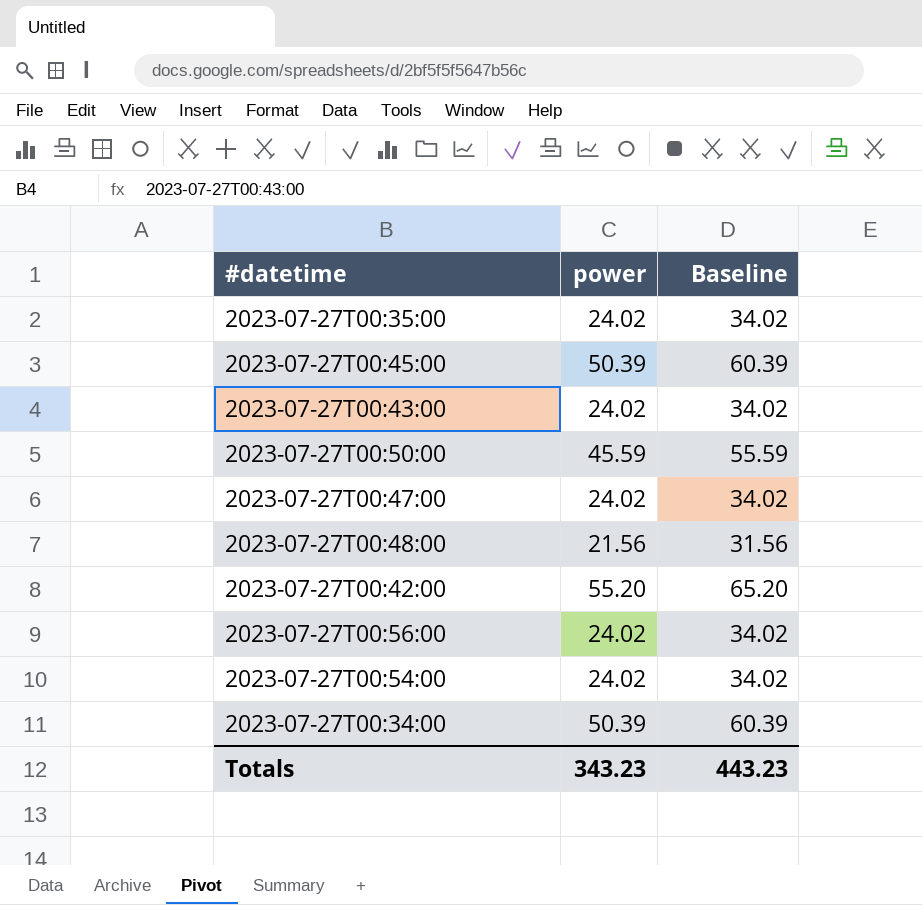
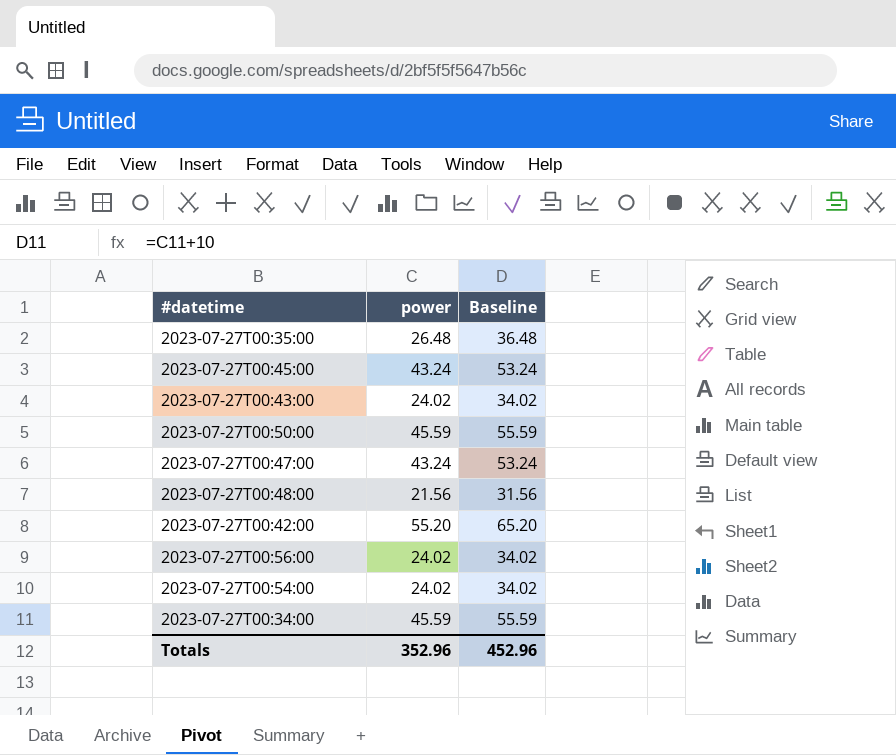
2023-07-27T00:35:00 | power: 24.02 -> 26.48
2023-07-27T00:35:00 | Baseline: 34.02 -> 36.48
2023-07-27T00:45:00 | power: 50.39 -> 43.24
2023-07-27T00:45:00 | Baseline: 60.39 -> 53.24
2023-07-27T00:47:00 | power: 24.02 -> 43.24
2023-07-27T00:47:00 | Baseline: 34.02 -> 53.24
2023-07-27T00:34:00 | power: 50.39 -> 45.59
2023-07-27T00:34:00 | Baseline: 60.39 -> 55.59
Totals | power: 343.23 -> 352.96
Totals | Baseline: 443.23 -> 452.96

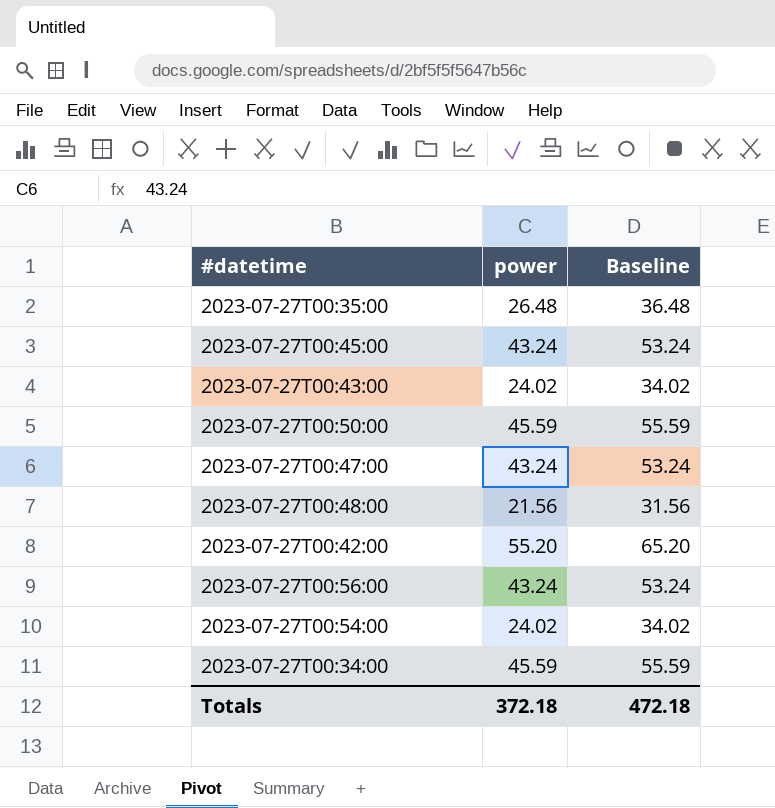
2023-07-27T00:56:00 | power: 24.02 -> 43.24
2023-07-27T00:56:00 | Baseline: 34.02 -> 53.24
Totals | power: 352.96 -> 372.18
Totals | Baseline: 452.96 -> 472.18

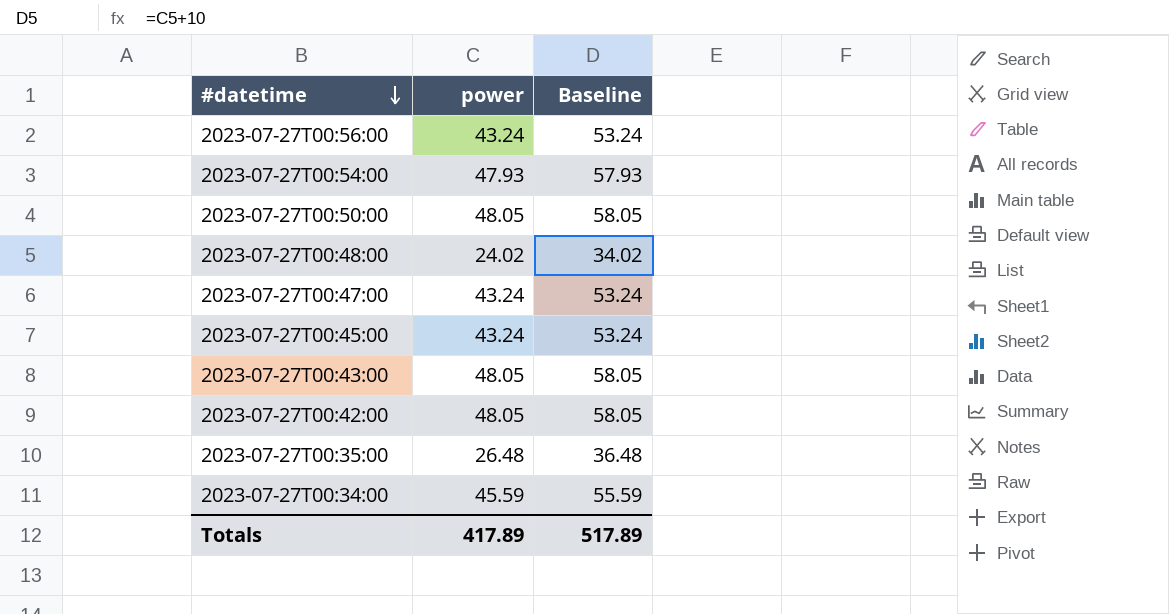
row order: none -> #datetime descending
2023-07-27T00:54:00 | power: 24.02 -> 47.93
2023-07-27T00:54:00 | Baseline: 34.02 -> 57.93
2023-07-27T00:50:00 | power: 45.59 -> 48.05
2023-07-27T00:50:00 | Baseline: 55.59 -> 58.05
2023-07-27T00:48:00 | power: 21.56 -> 24.02
2023-07-27T00:48:00 | Baseline: 31.56 -> 34.02
2023-07-27T00:43:00 | power: 24.02 -> 48.05
2023-07-27T00:43:00 | Baseline: 34.02 -> 58.05
2023-07-27T00:42:00 | power: 55.20 -> 48.05
2023-07-27T00:42:00 | Baseline: 65.20 -> 58.05
Totals | power: 372.18 -> 417.89
Totals | Baseline: 472.18 -> 517.89

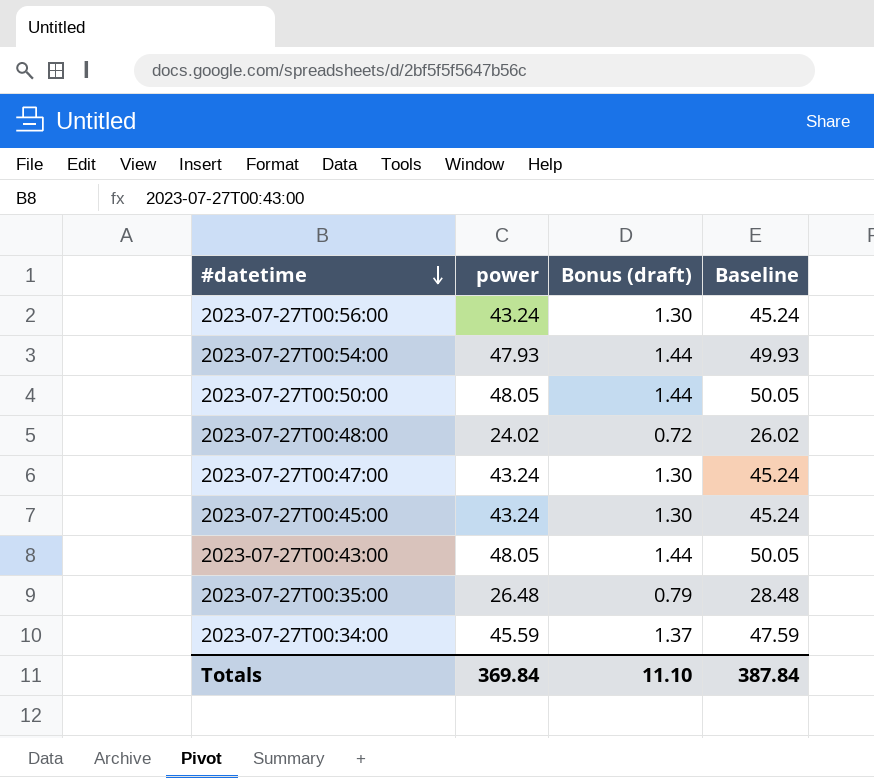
column Bonus (draft) | formula: none -> [power] * 0.03
column Baseline | formula: [power] + 10 -> [power] + 2
row 2023-07-27T00:42:00: 48.05 | 58.05 -> none
Totals | power: 417.89 -> 369.84
Totals | Baseline: 517.89 -> 387.84

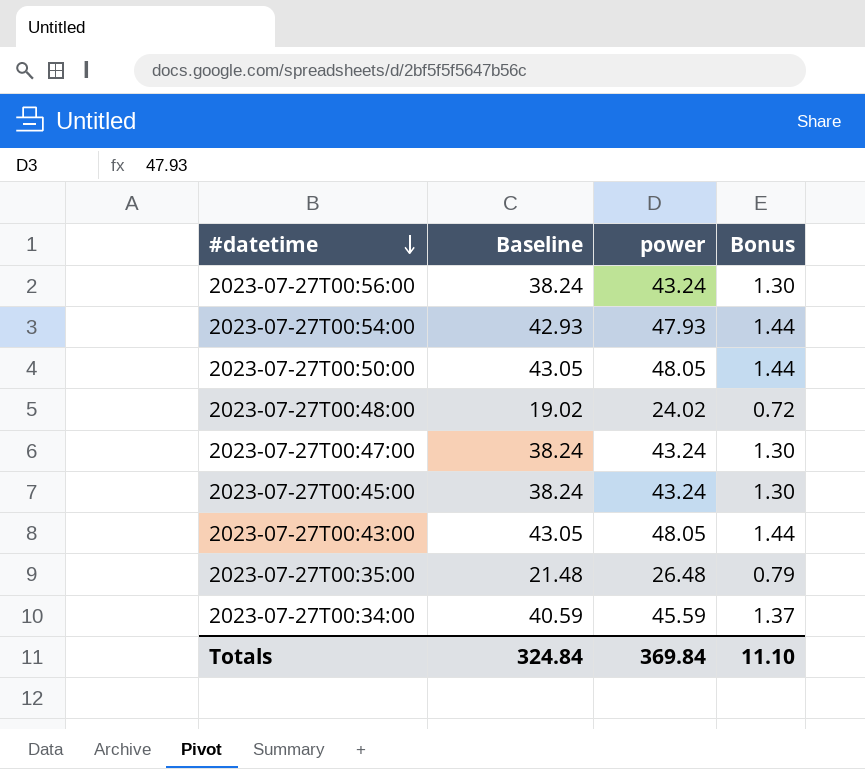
column Baseline | formula: [power] + 2 -> [power] - 5
column Baseline | position: 4 -> 2
column name: Bonus (draft) -> Bonus
Totals | Baseline: 387.84 -> 324.84

